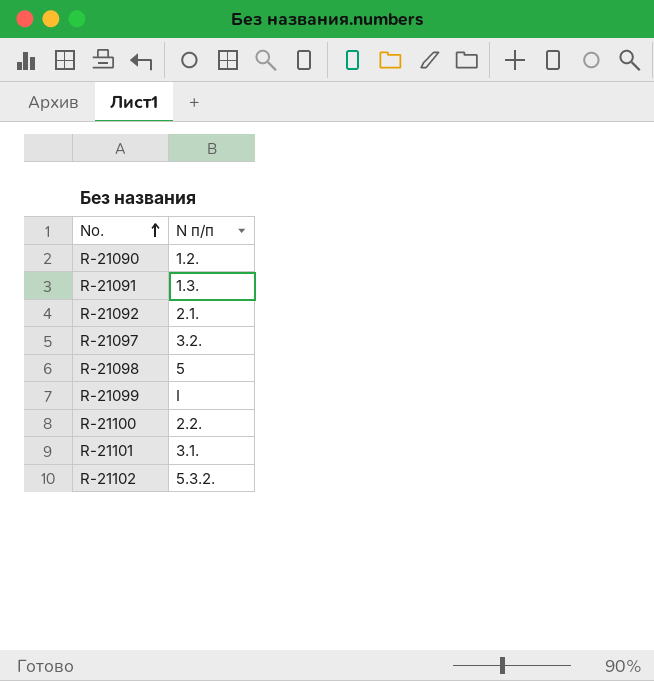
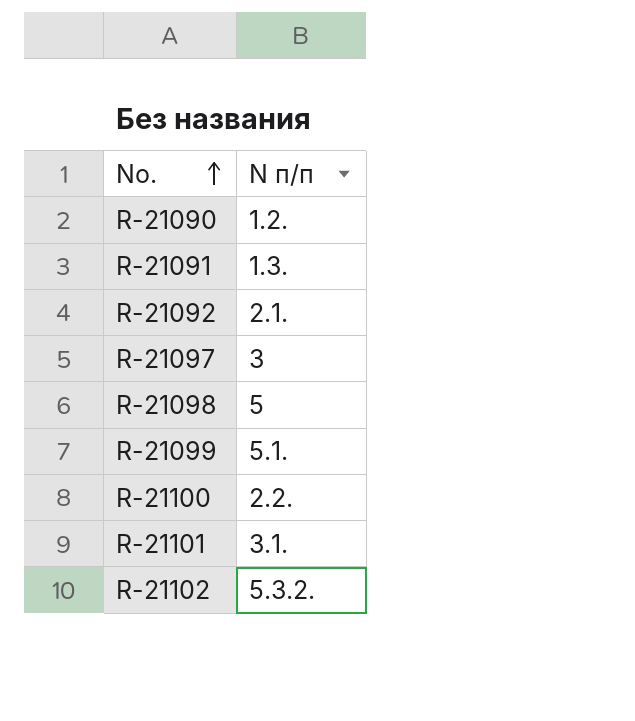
R-21097 | N п/п: 3.2. -> 3
R-21099 | N п/п: I -> 5.1.

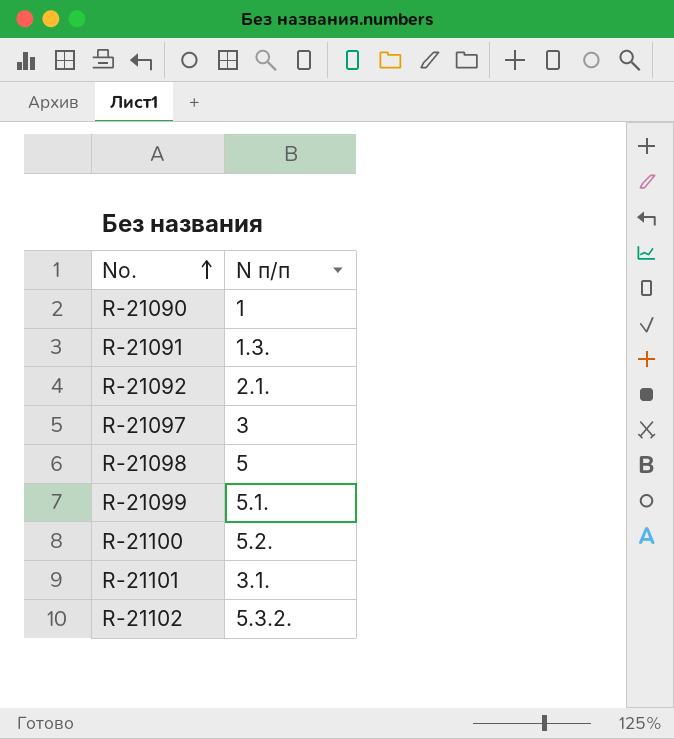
R-21090 | N п/п: 1.2. -> 1
R-21100 | N п/п: 2.2. -> 5.2.

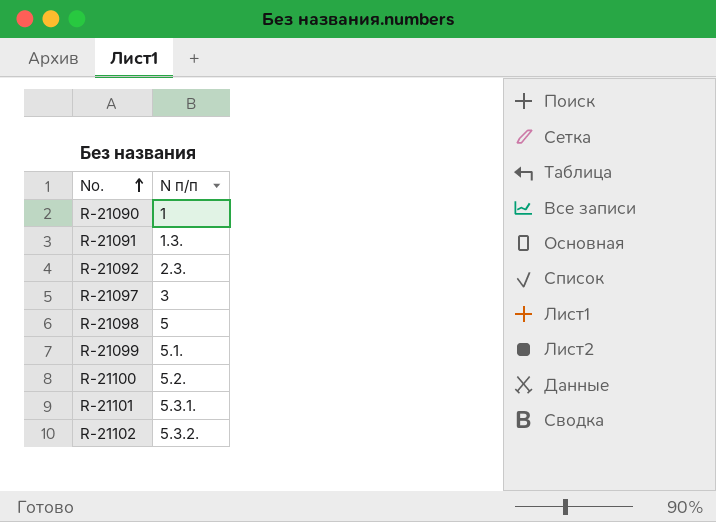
R-21092 | N п/п: 2.1. -> 2.3.
R-21101 | N п/п: 3.1. -> 5.3.1.

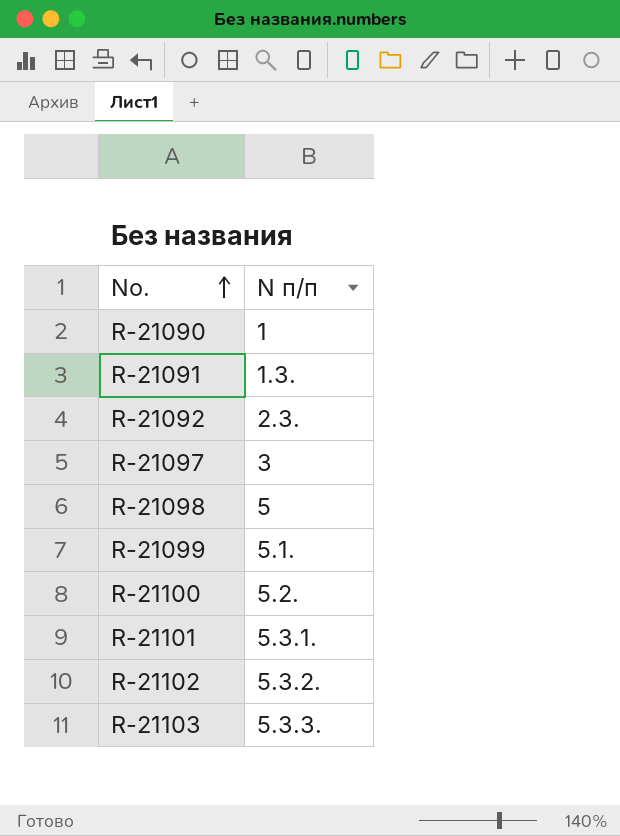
row R-21103: none -> 5.3.3.

